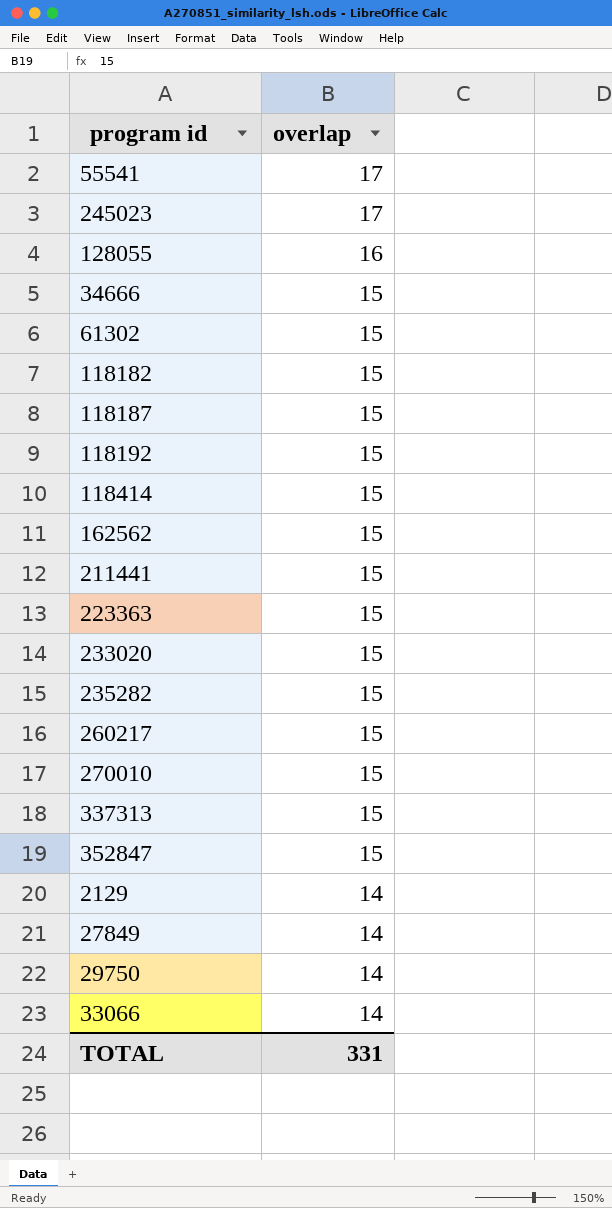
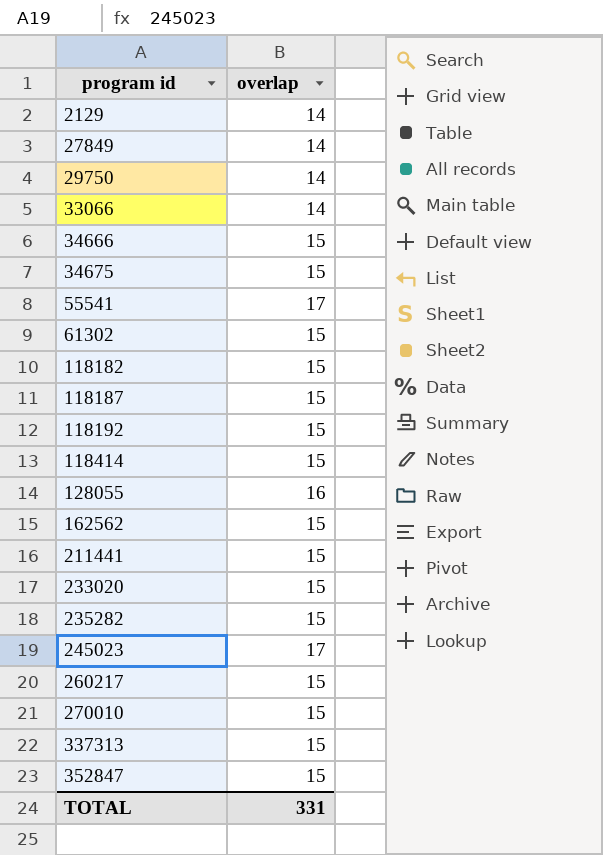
row order: overlap descending -> program id ascending
row 223363: 15 -> none
row 34675: none -> 15

